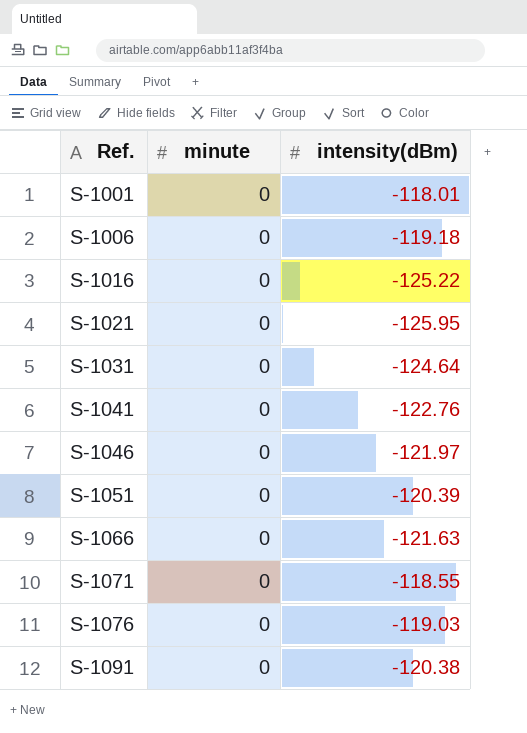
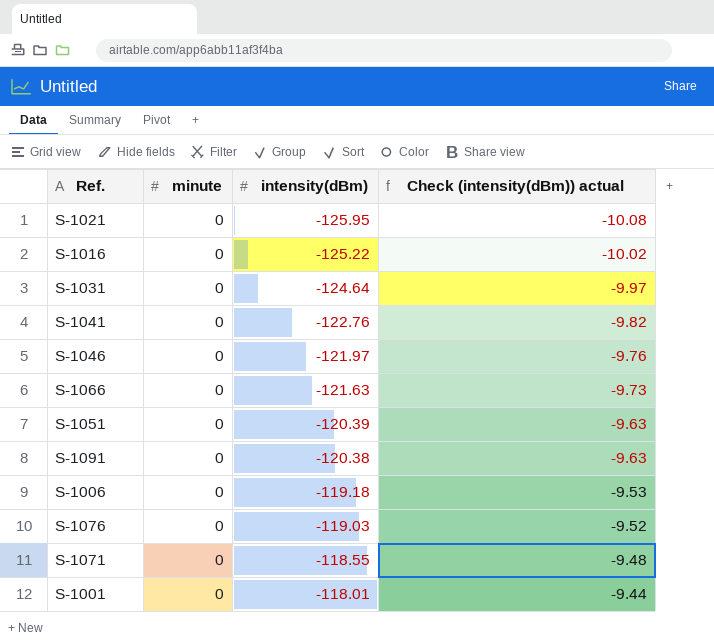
row order: Ref. ascending -> intensity(dBm) ascending
column Check (intensity(dBm)) actual | formula: none -> [intensity(dBm)] * 0.08

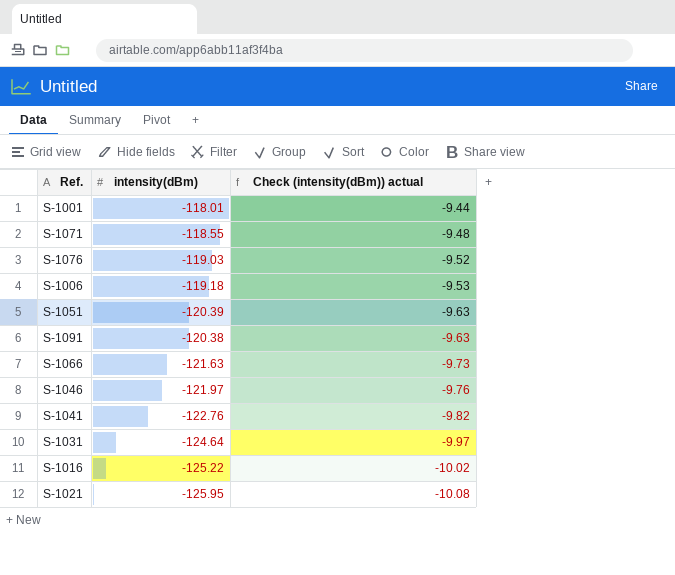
row order: intensity(dBm) ascending -> Check (intensity(dBm)) actual descending
column minute | position: 2 -> none

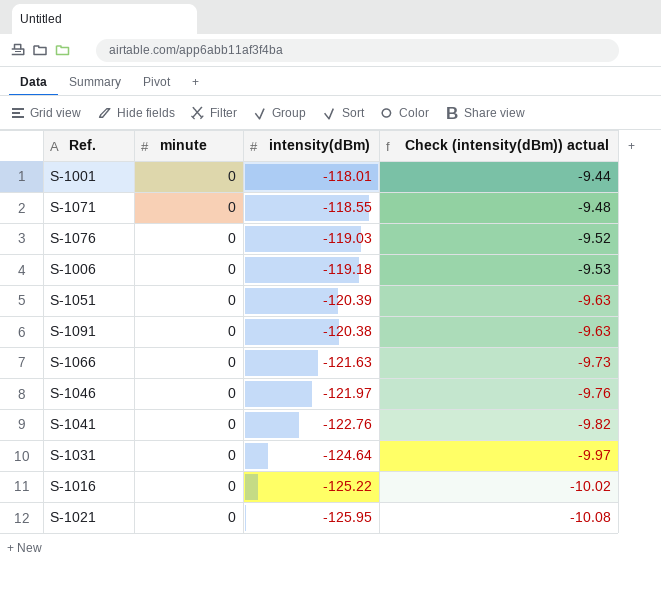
column minute | position: none -> 2

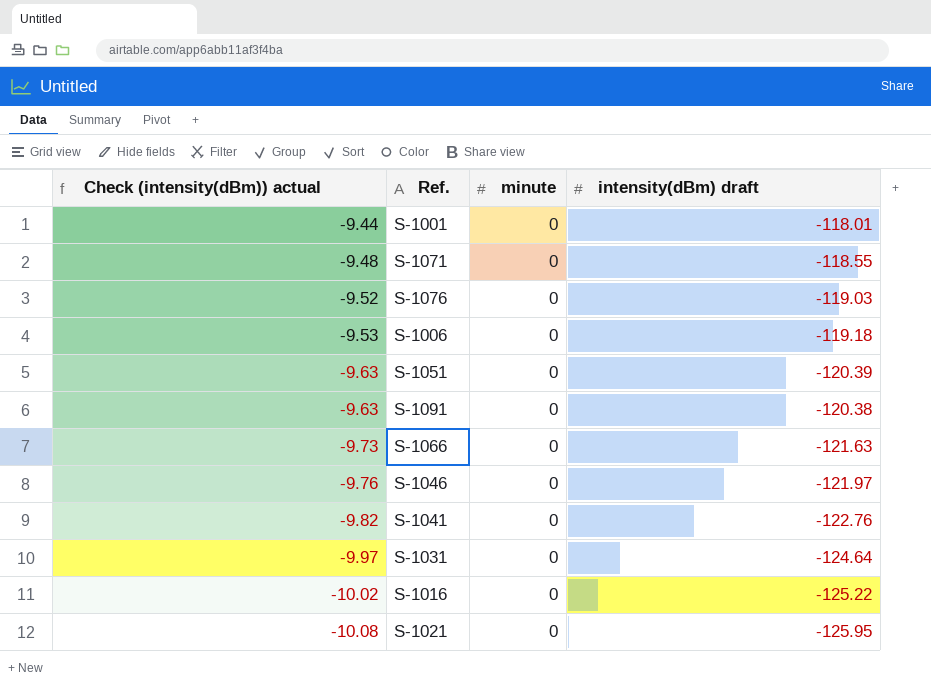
column Check (intensity(dBm)) actual | position: 4 -> 1
column name: intensity(dBm) -> intensity(dBm) draft

